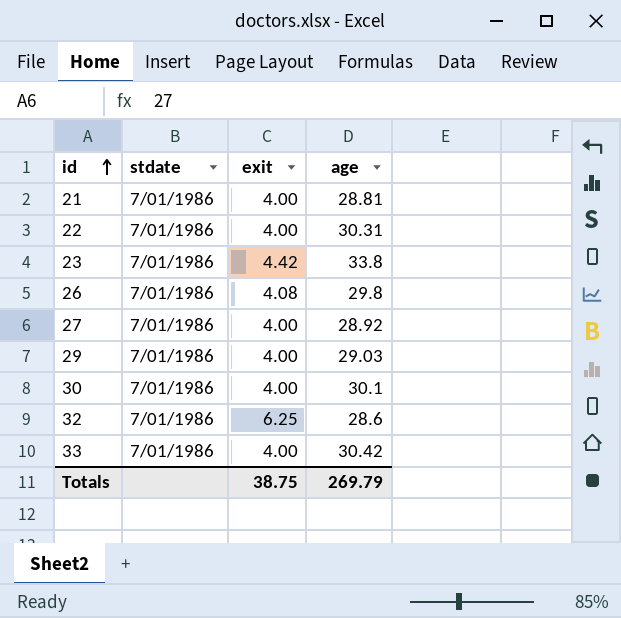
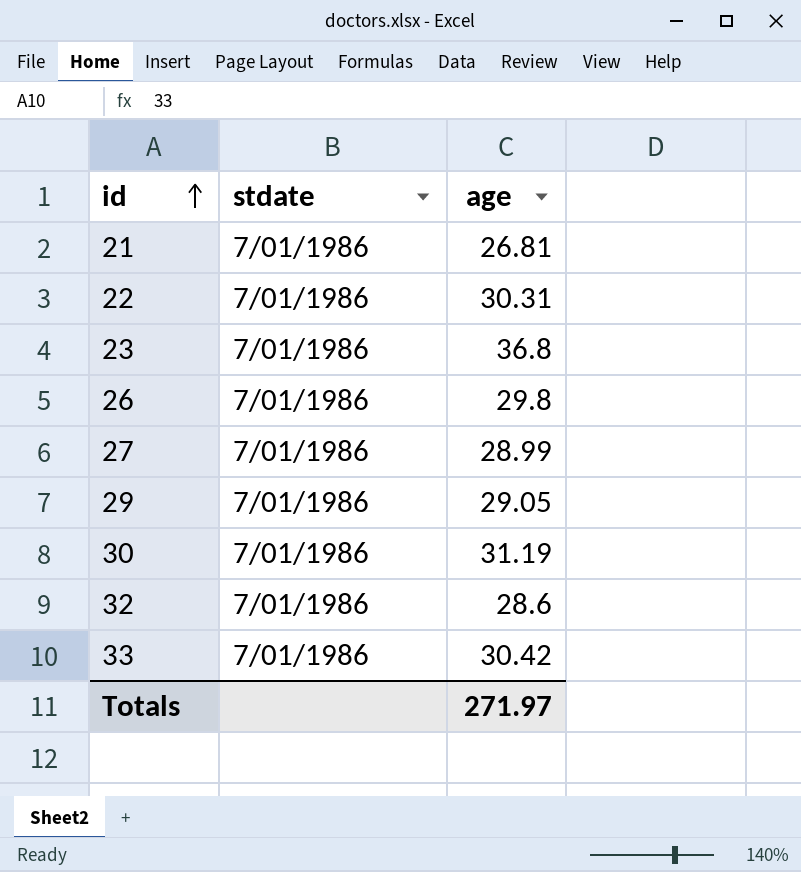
column exit | position: 3 -> none
21 | age: 28.81 -> 26.81
23 | age: 33.8 -> 36.8
27 | age: 28.92 -> 28.99
29 | age: 29.03 -> 29.05
30 | age: 30.1 -> 31.19
Totals | age: 269.79 -> 271.97

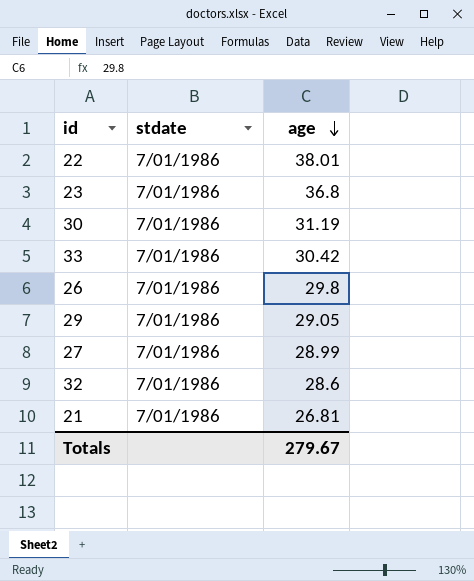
row order: id ascending -> age descending
22 | age: 30.31 -> 38.01
Totals | age: 271.97 -> 279.67

